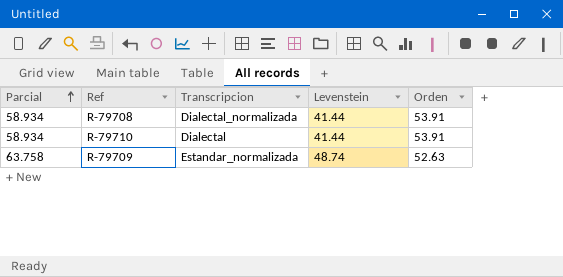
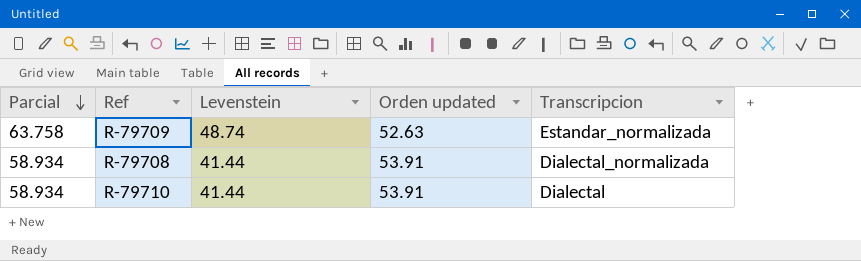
row order: Parcial ascending -> Parcial descending
column name: Orden -> Orden updated
column Transcripcion | position: 3 -> 5

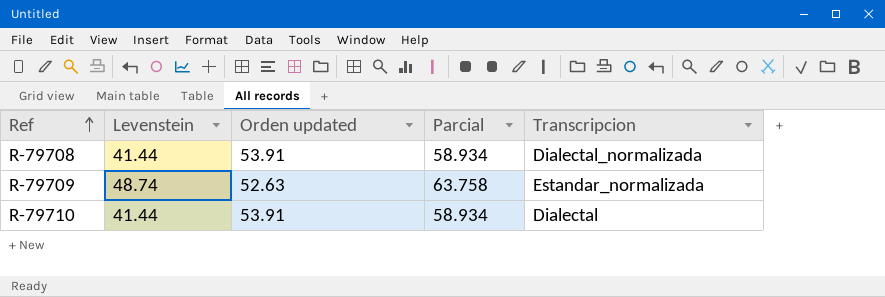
row order: Parcial descending -> Ref ascending
column Parcial | position: 1 -> 4

